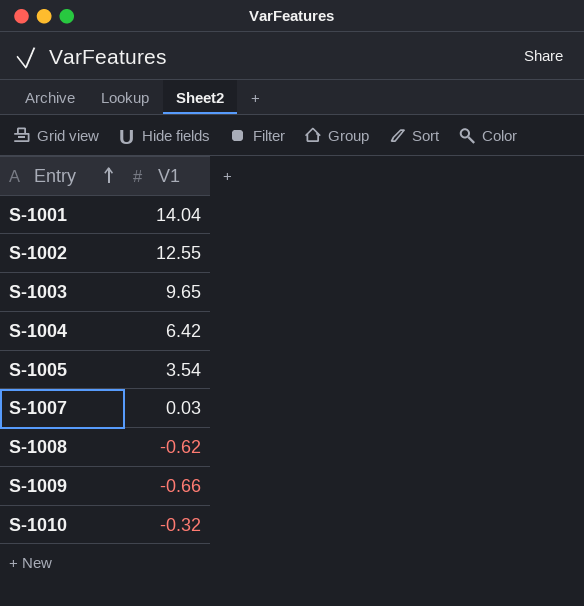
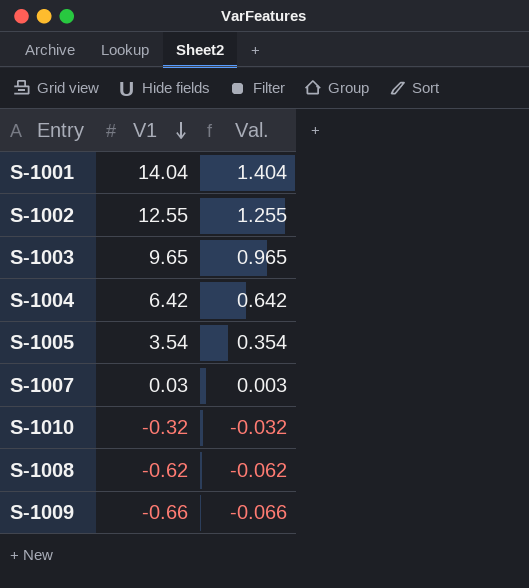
row order: Entry ascending -> V1 descending
column Val. | formula: none -> [V1] * 0.1

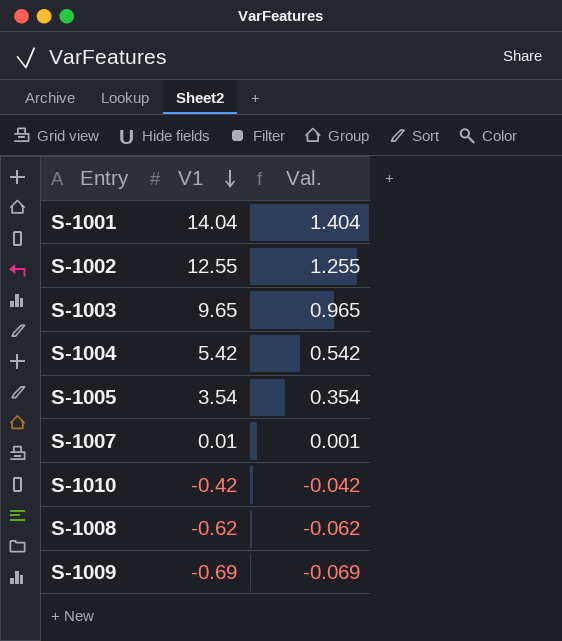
S-1004 | V1: 6.42 -> 5.42
S-1004 | Val.: 0.642 -> 0.542
S-1007 | V1: 0.03 -> 0.01
S-1007 | Val.: 0.003 -> 0.001
S-1010 | V1: -0.32 -> -0.42
S-1010 | Val.: -0.032 -> -0.042
S-1009 | V1: -0.66 -> -0.69
S-1009 | Val.: -0.066 -> -0.069

